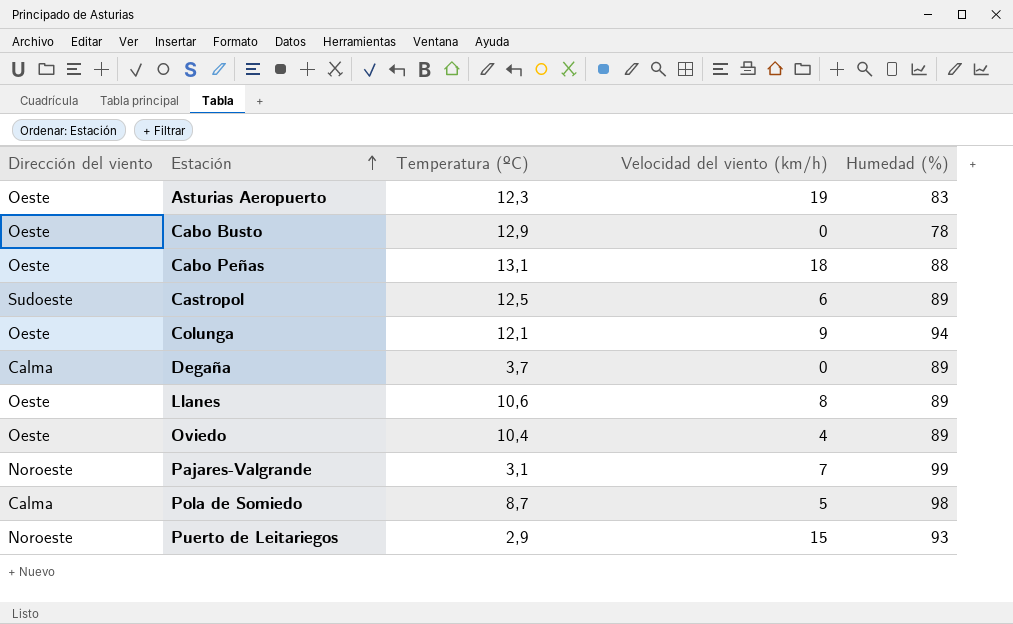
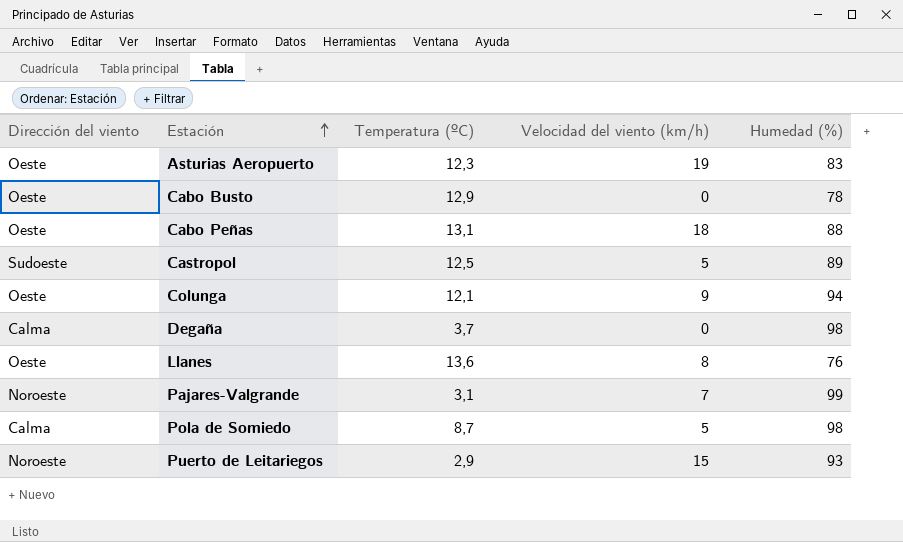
row Oviedo: Oeste | 10,4 | 4 | 89 -> none
Castropol | Velocidad del viento (km/h): 6 -> 5
Degaña | Humedad (%): 89 -> 98
Llanes | Temperatura (ºC): 10,6 -> 13,6
Llanes | Humedad (%): 89 -> 76

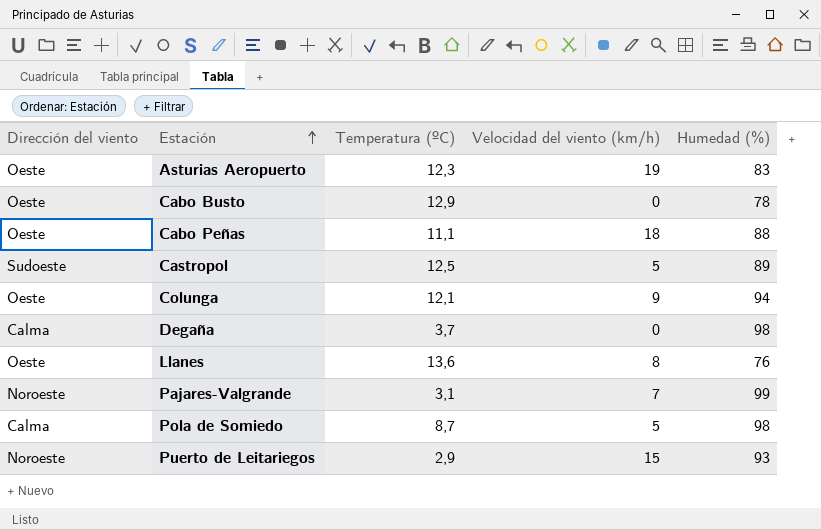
Cabo Peñas | Temperatura (ºC): 13,1 -> 11,1

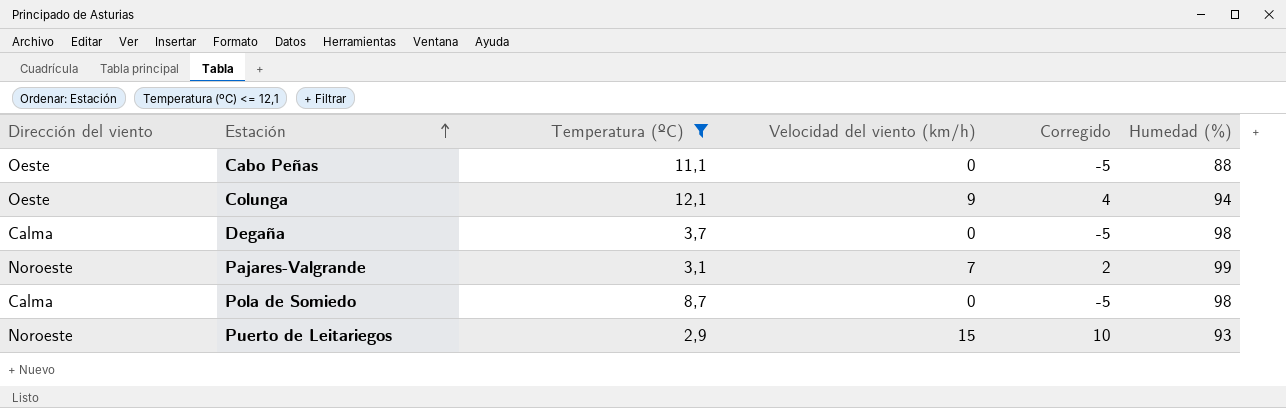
filter: none -> Temperatura (ºC) <= 12,1
column Corregido | formula: none -> [Velocidad del viento (km/h)] - 5
Cabo Peñas | Velocidad del viento (km/h): 18 -> 0
Pola de Somiedo | Velocidad del viento (km/h): 5 -> 0

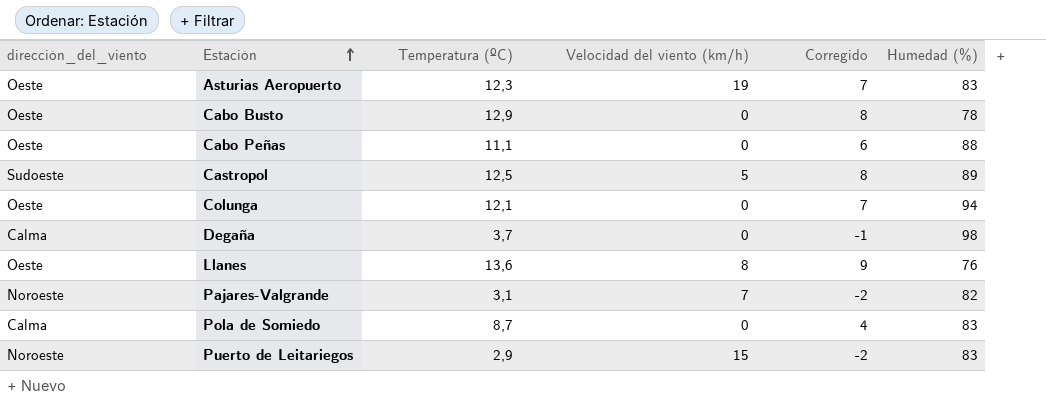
filter: Temperatura (ºC) <= 12,1 -> none
column name: Dirección del viento -> dirección_del_viento
column Corregido | formula: [Velocidad del viento (km/h)] - 5 -> [Temperatura (ºC)] - 5
Colunga | Velocidad del viento (km/h): 9 -> 0
Pajares-Valgrande | Humedad (%): 99 -> 82
Pola de Somiedo | Humedad (%): 98 -> 83
Puerto de Leitariegos | Humedad (%): 93 -> 83

